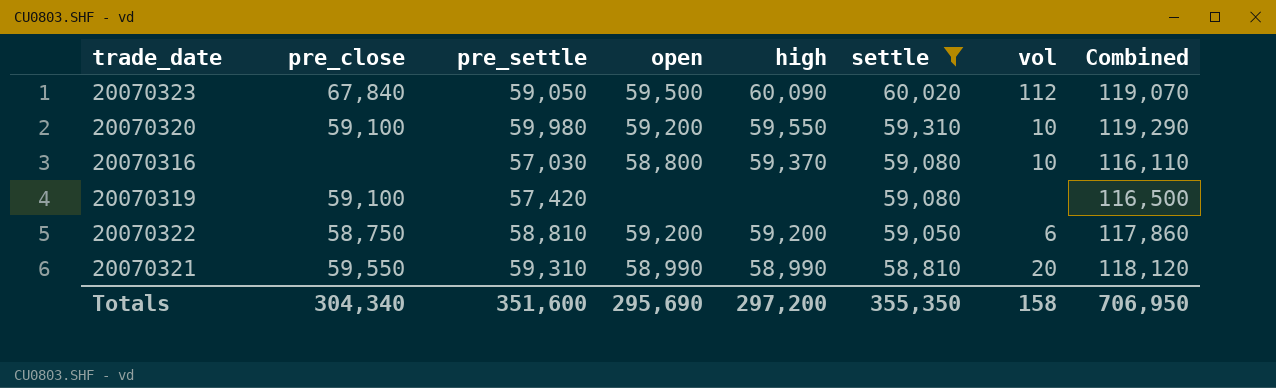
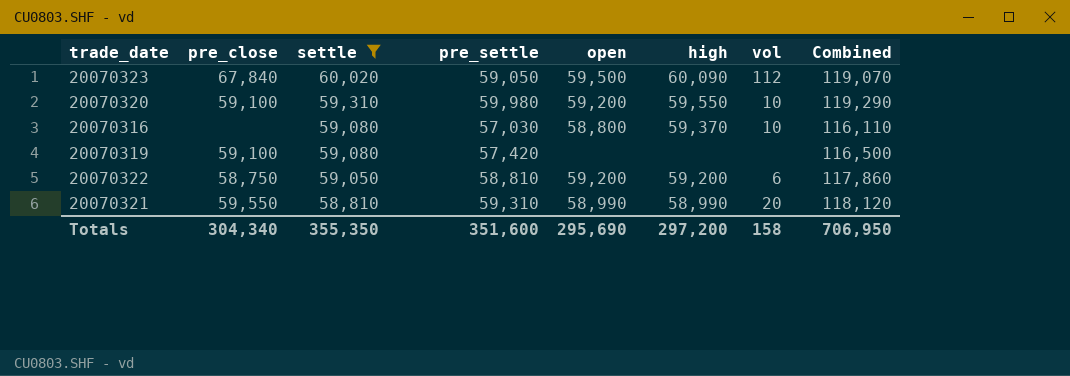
column settle | position: 6 -> 3

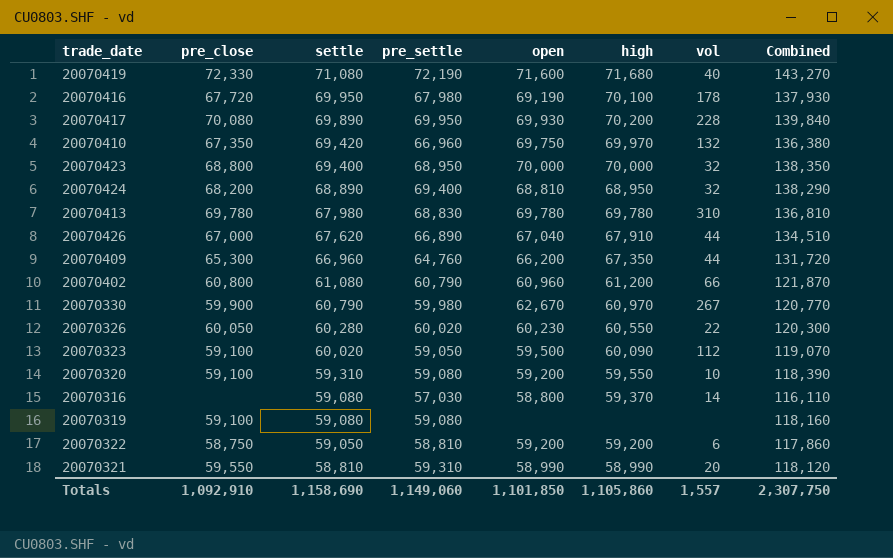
filter: settle <= 60,020 -> none
20070323 | pre_close: 67,840 -> 59,100
20070320 | pre_settle: 59,980 -> 59,080
20070320 | Combined: 119,290 -> 118,390
20070316 | vol: 10 -> 14
20070319 | pre_settle: 57,420 -> 59,080
20070319 | Combined: 116,500 -> 118,160
Totals | pre_close: 304,340 -> 1,092,910
Totals | settle: 355,350 -> 1,158,690
Totals | pre_settle: 351,600 -> 1,149,060
Totals | open: 295,690 -> 1,101,850
Totals | high: 297,200 -> 1,105,860
Totals | vol: 158 -> 1,557
Totals | Combined: 706,950 -> 2,307,750

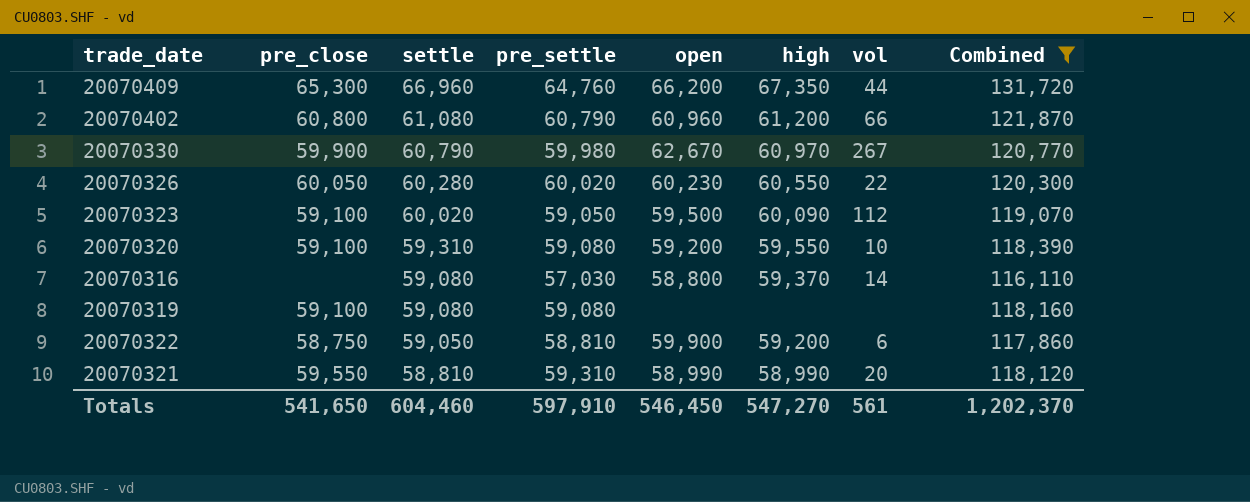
filter: none -> Combined <= 131,720
20070322 | open: 59,200 -> 59,900
Totals | pre_close: 1,092,910 -> 541,650
Totals | settle: 1,158,690 -> 604,460
Totals | pre_settle: 1,149,060 -> 597,910
Totals | open: 1,101,850 -> 546,450
Totals | high: 1,105,860 -> 547,270
Totals | vol: 1,557 -> 561
Totals | Combined: 2,307,750 -> 1,202,370

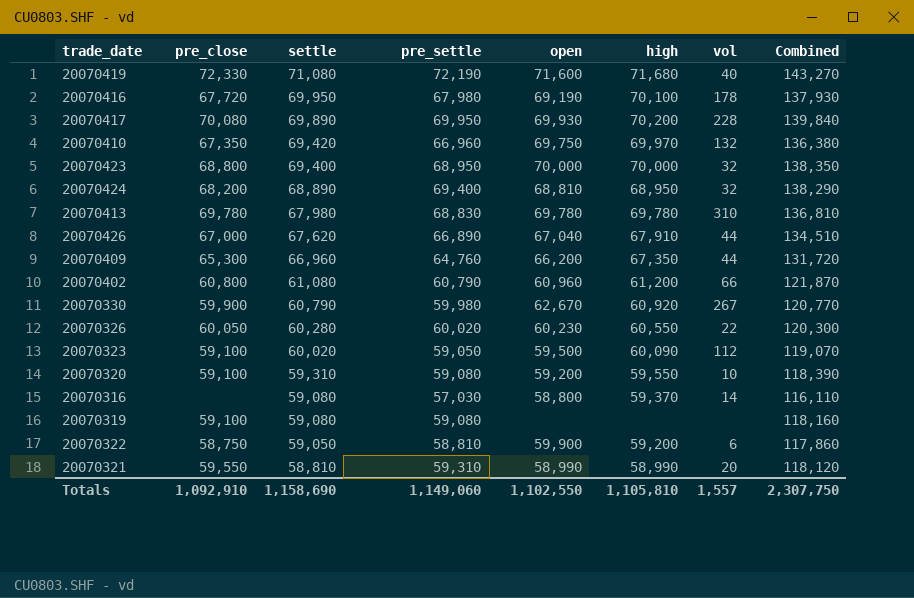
filter: Combined <= 131,720 -> none
20070330 | high: 60,970 -> 60,920
Totals | pre_close: 541,650 -> 1,092,910
Totals | settle: 604,460 -> 1,158,690
Totals | pre_settle: 597,910 -> 1,149,060
Totals | open: 546,450 -> 1,102,550
Totals | high: 547,270 -> 1,105,810
Totals | vol: 561 -> 1,557
Totals | Combined: 1,202,370 -> 2,307,750

